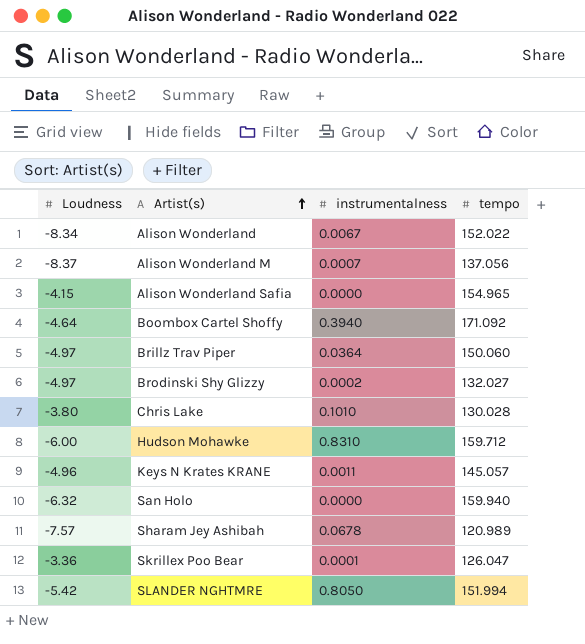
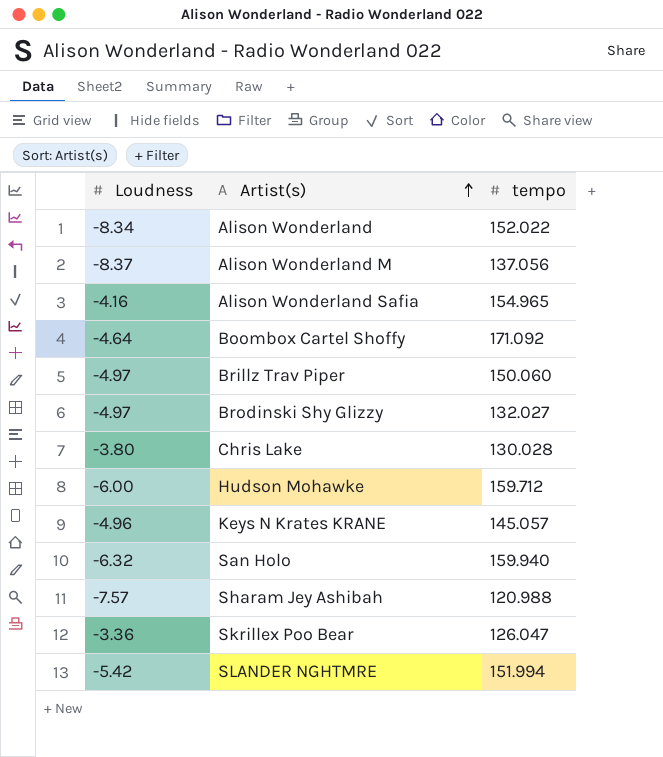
column instrumentalness | position: 3 -> none
Alison Wonderland Safia | Loudness: -4.15 -> -4.16
Sharam Jey Ashibah | tempo: 120.989 -> 120.988

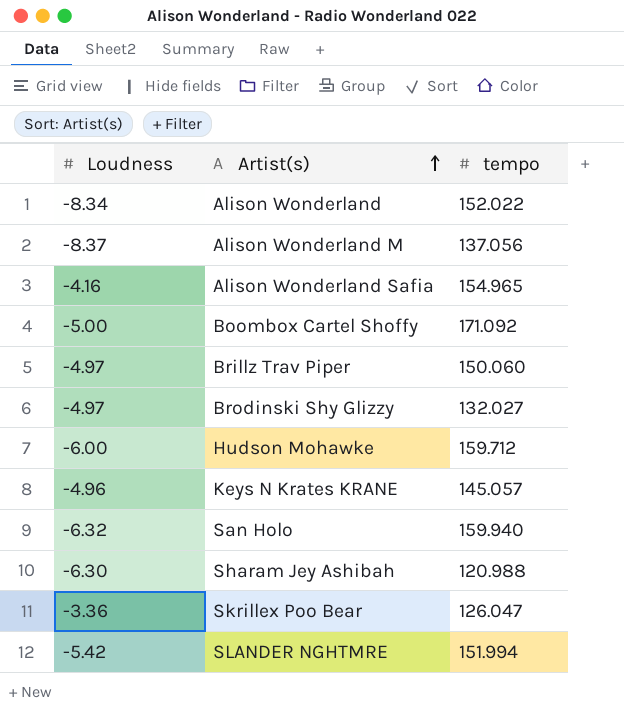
row Chris Lake: -3.80 | 130.028 -> none
Boombox Cartel Shoffy | Loudness: -4.64 -> -5.00
Sharam Jey Ashibah | Loudness: -7.57 -> -6.30

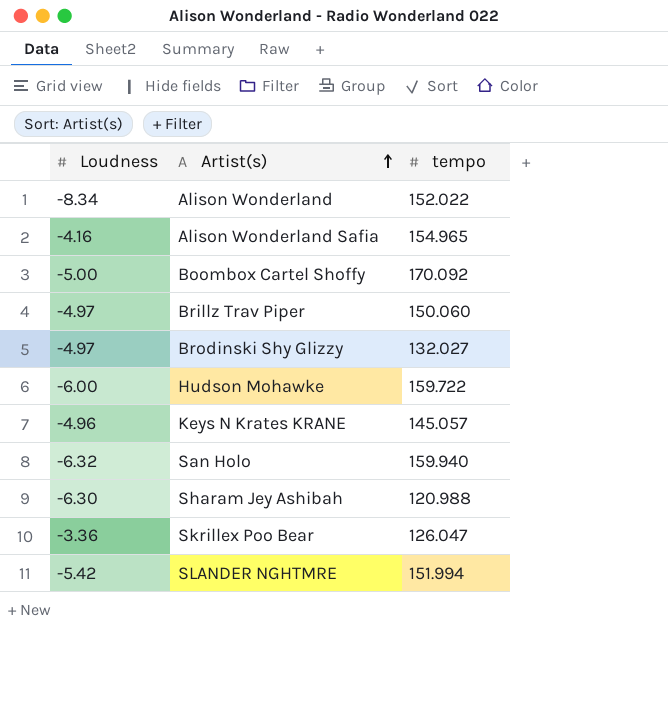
row Alison Wonderland M: -8.37 | 137.056 -> none
Boombox Cartel Shoffy | tempo: 171.092 -> 170.092
Hudson Mohawke | tempo: 159.712 -> 159.722

